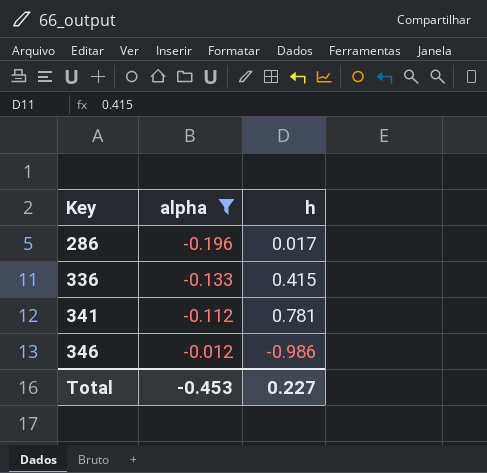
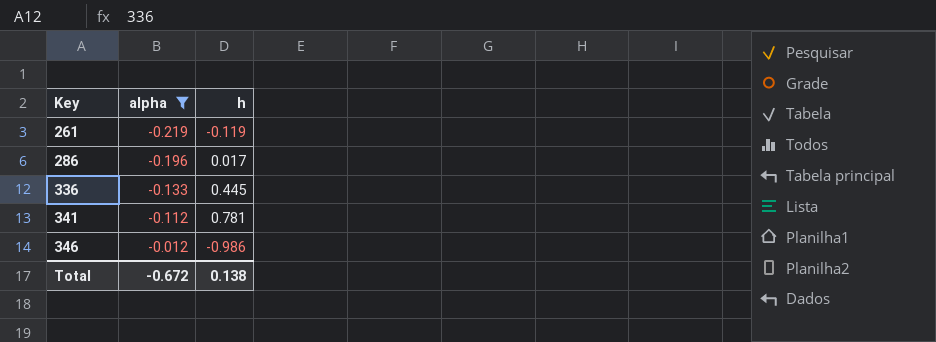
row 261: none -> -0.219 | -0.119
336 | h: 0.415 -> 0.445
Total | alpha: -0.453 -> -0.672
Total | h: 0.227 -> 0.138

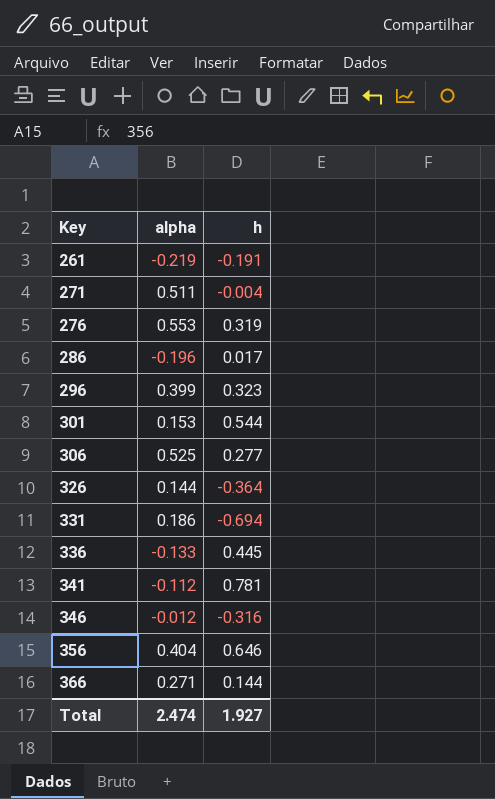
filter: alpha <= -0.012 -> none
261 | h: -0.119 -> -0.191
346 | h: -0.986 -> -0.316
Total | alpha: -0.672 -> 2.474
Total | h: 0.138 -> 1.927

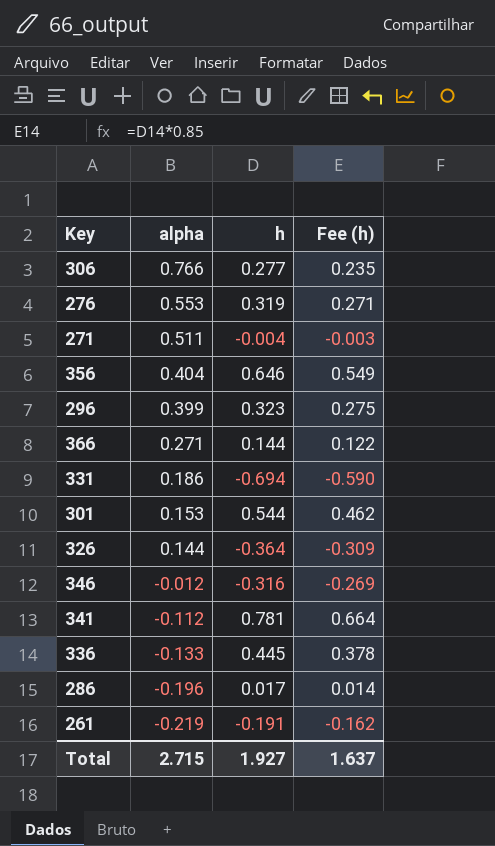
row order: Key ascending -> alpha descending
column Fee (h) | formula: none -> [h] * 0.85
306 | alpha: 0.525 -> 0.766
Total | alpha: 2.474 -> 2.715

